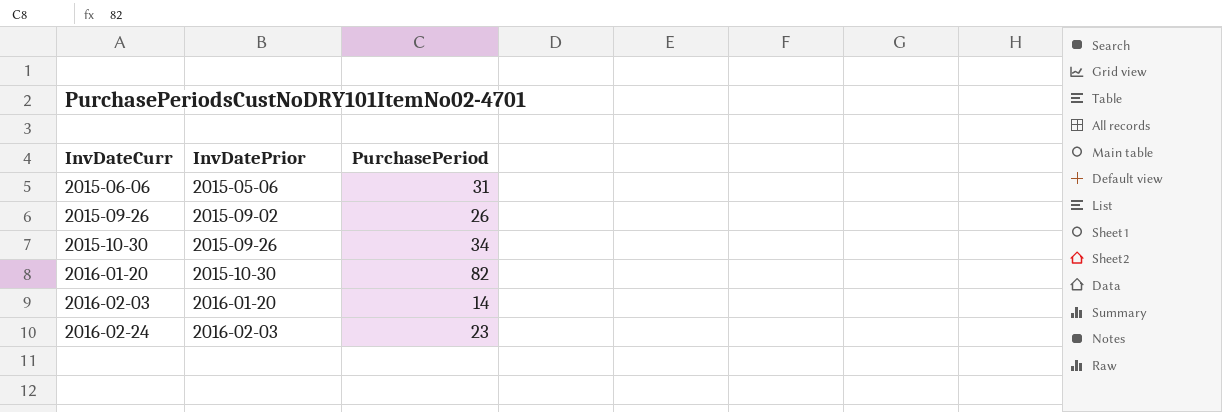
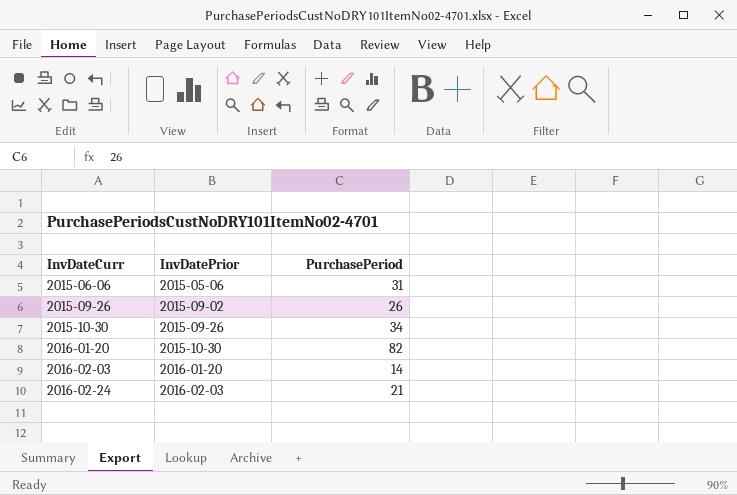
2016-02-24 | PurchasePeriod: 23 -> 21

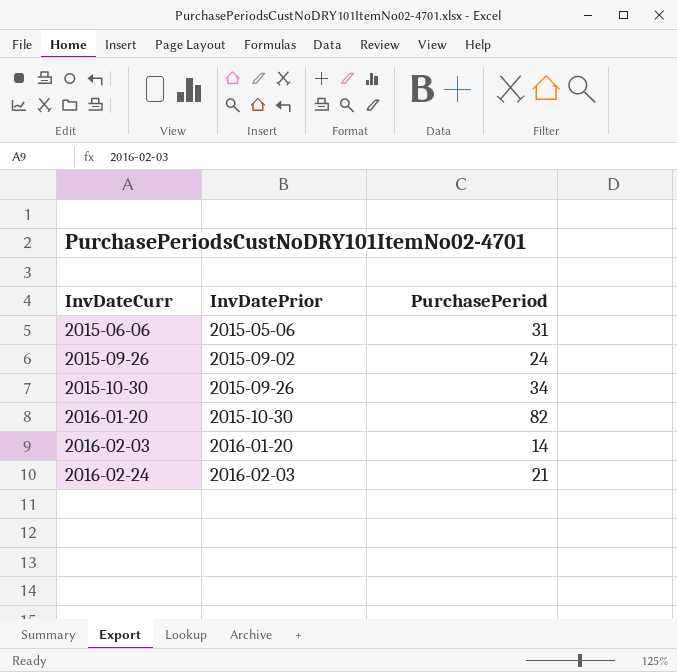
2015-09-26 | PurchasePeriod: 26 -> 24

